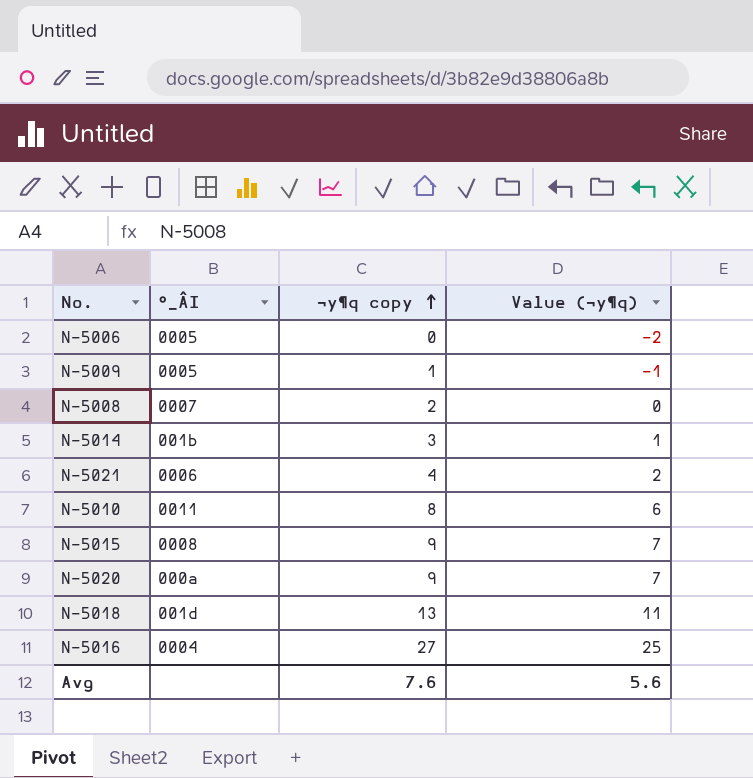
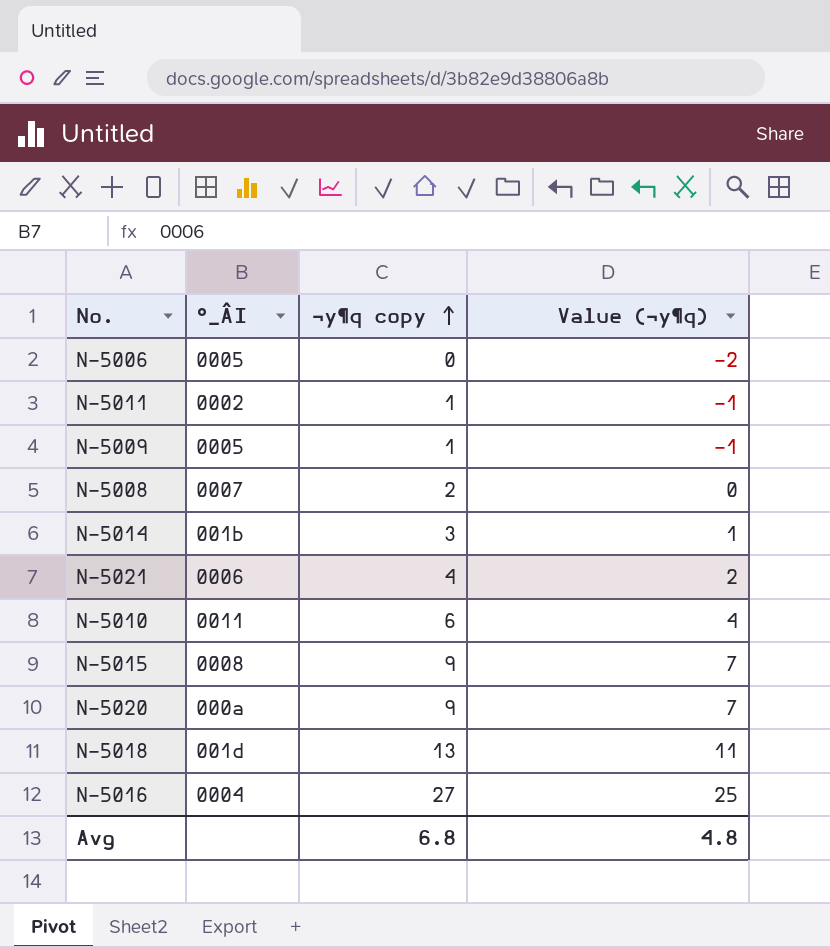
row N-5011: none -> 0002 | 1 | -1
N-5010 | ¬y¶q copy: 8 -> 6
N-5010 | Value (¬y¶q): 6 -> 4
Avg | ¬y¶q copy: 7.6 -> 6.8
Avg | Value (¬y¶q): 5.6 -> 4.8

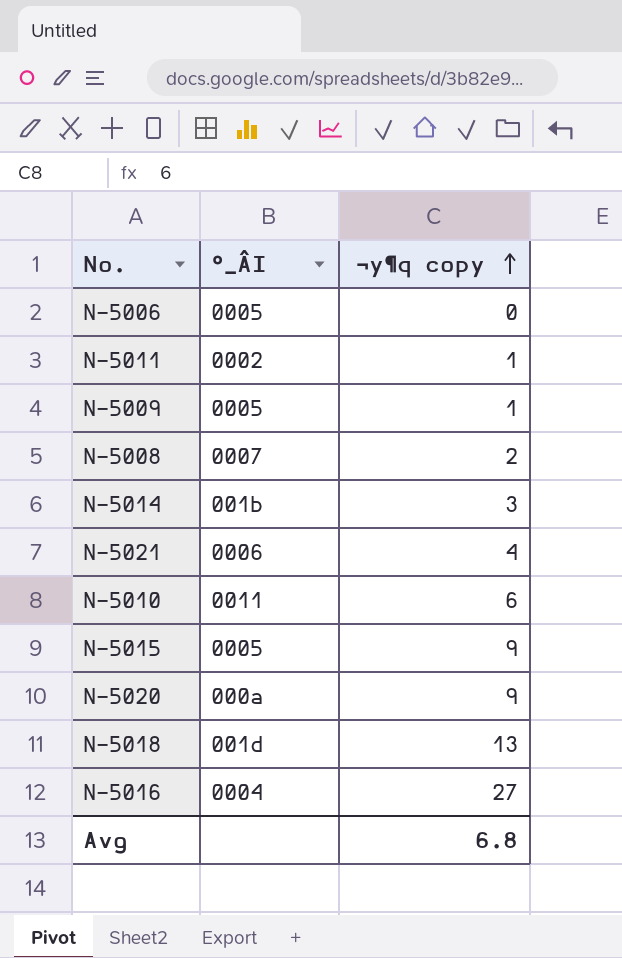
column Value (¬y¶q) | formula: [¬y¶q copy] - 2 -> none
N-5015 | °_ÂI: 0008 -> 0005

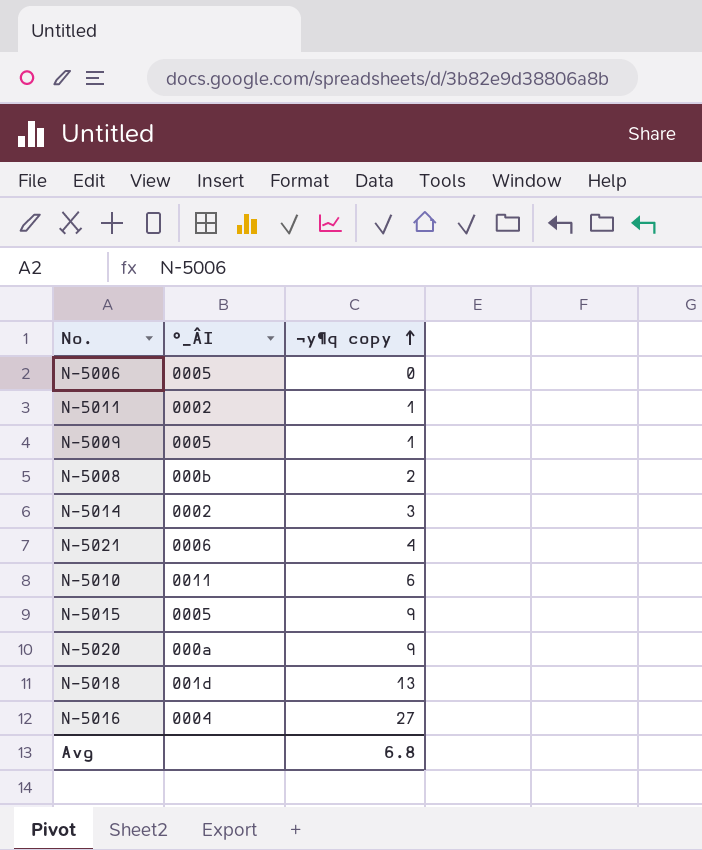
N-5008 | °_ÂI: 0007 -> 000b
N-5014 | °_ÂI: 001b -> 0002

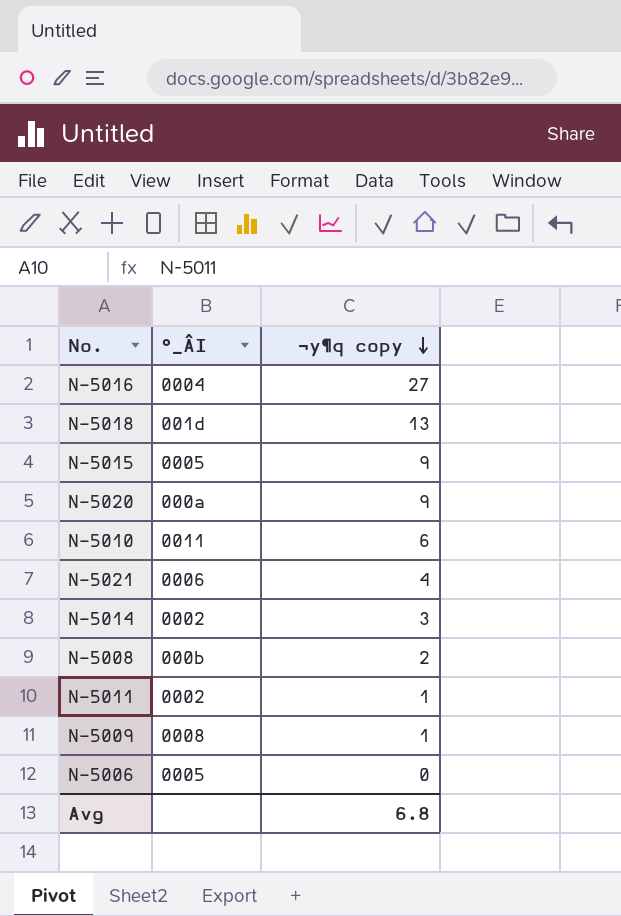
row order: ¬y¶q copy ascending -> ¬y¶q copy descending
N-5009 | °_ÂI: 0005 -> 0008

